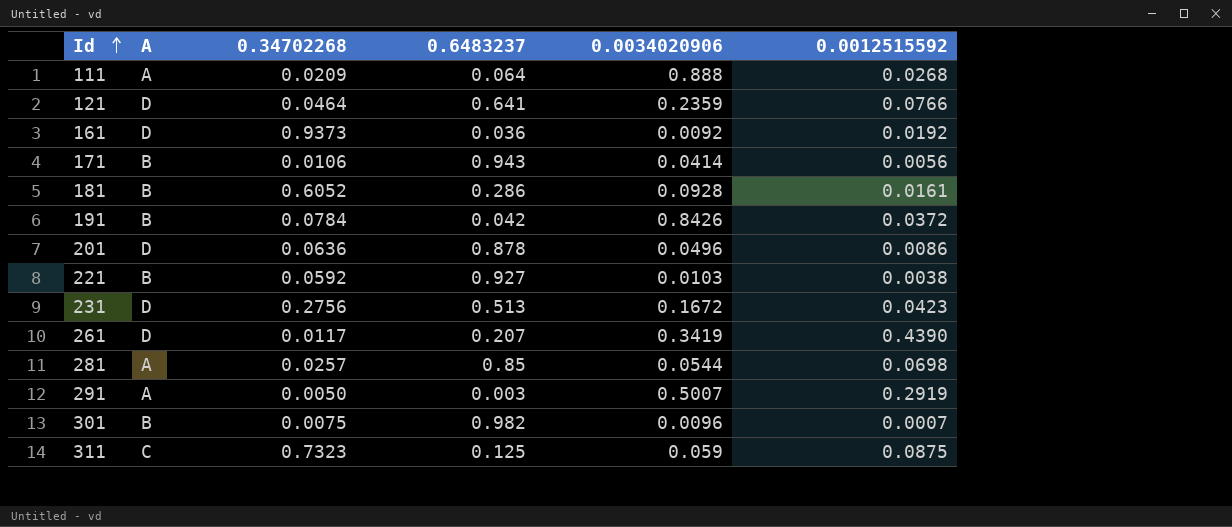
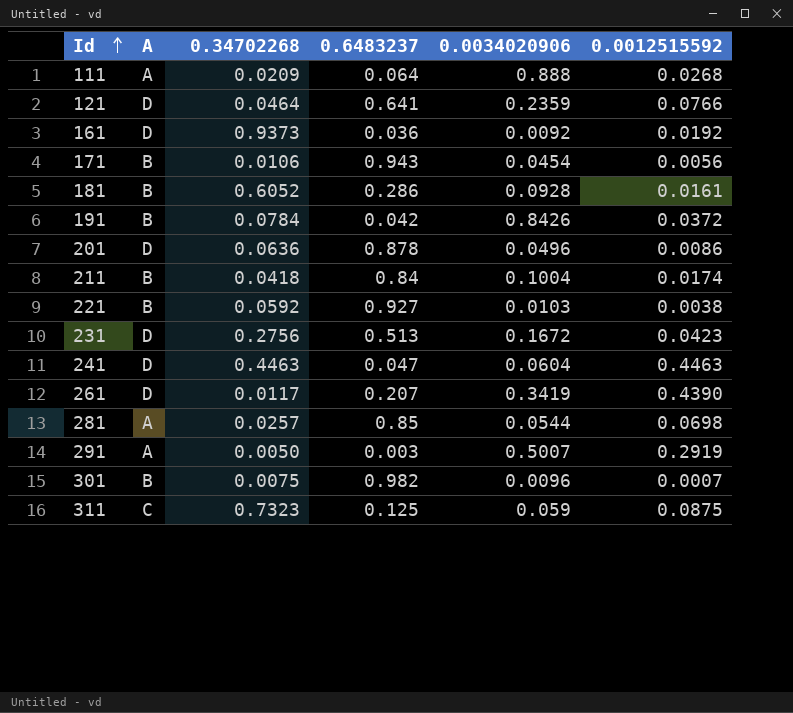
171 | 0.0034020906: 0.0414 -> 0.0454
row 211: none -> B | 0.0418 | 0.84 | 0.1004 | 0.0174
row 241: none -> D | 0.4463 | 0.047 | 0.0604 | 0.4463

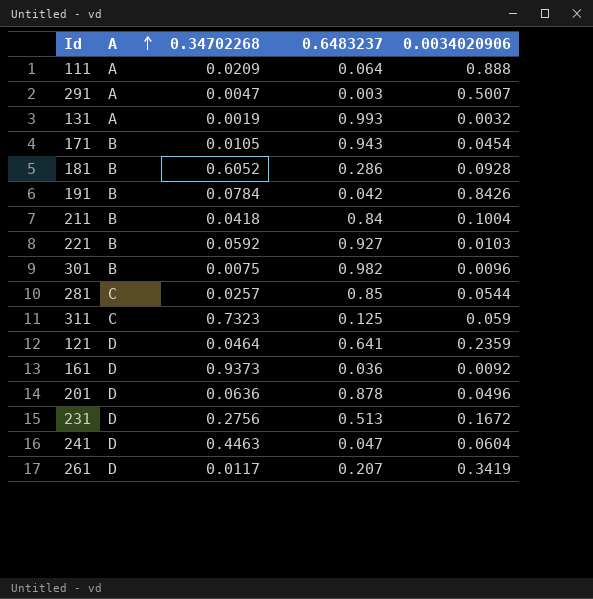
row order: Id ascending -> A ascending
column 0.0012515592 | position: 6 -> none
291 | 0.34702268: 0.0050 -> 0.0047
row 131: none -> A | 0.0019 | 0.993 | 0.0032
171 | 0.34702268: 0.0106 -> 0.0105
281 | A: A -> C

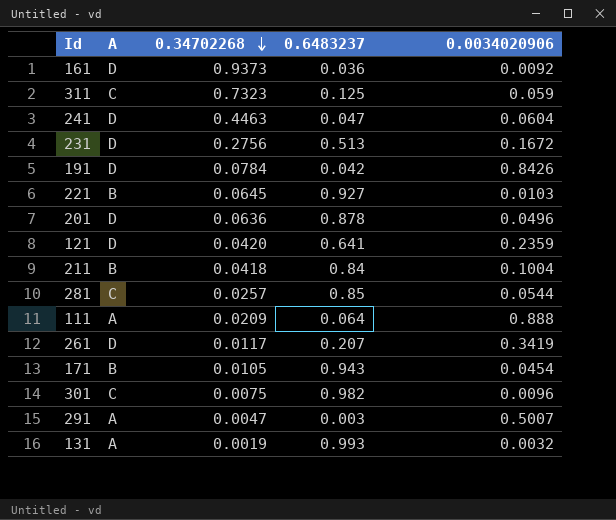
row order: A ascending -> 0.34702268 descending
row 181: B | 0.6052 | 0.286 | 0.0928 -> none
191 | A: B -> D
221 | 0.34702268: 0.0592 -> 0.0645
121 | 0.34702268: 0.0464 -> 0.0420
301 | A: B -> C

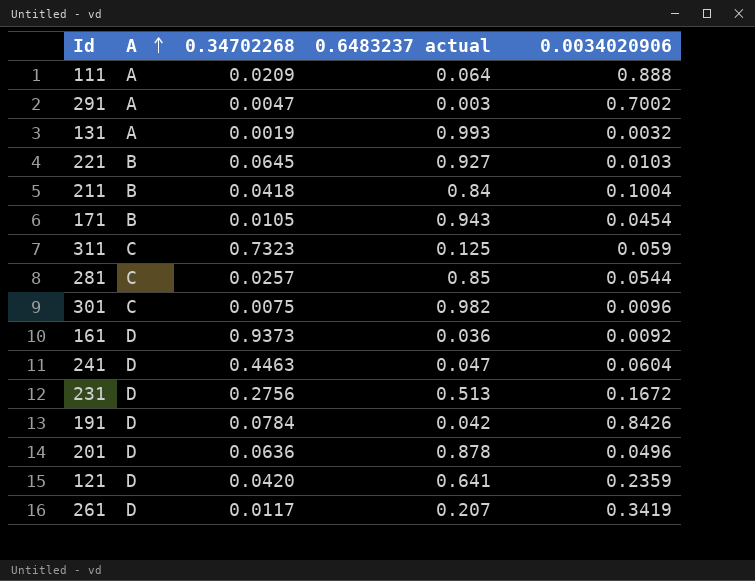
row order: 0.34702268 descending -> A ascending
column name: 0.6483237 -> 0.6483237 actual
291 | 0.0034020906: 0.5007 -> 0.7002

